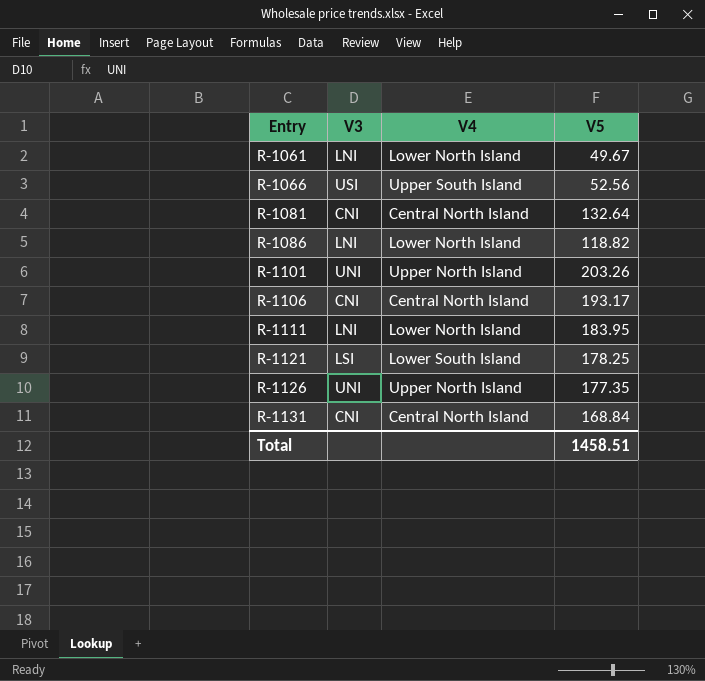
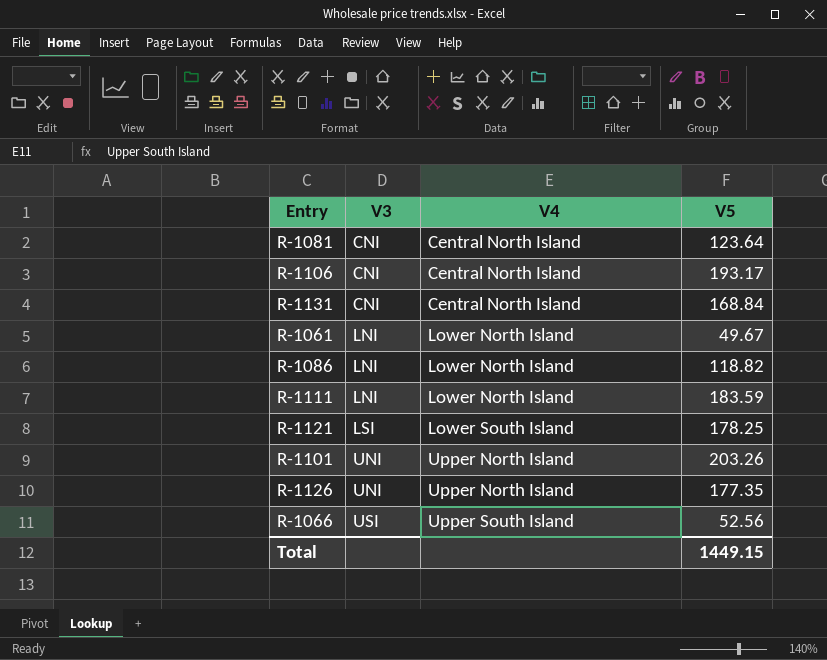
row order: Entry ascending -> V3 ascending
R-1081 | V5: 132.64 -> 123.64
R-1111 | V5: 183.95 -> 183.59
Total | V5: 1458.51 -> 1449.15

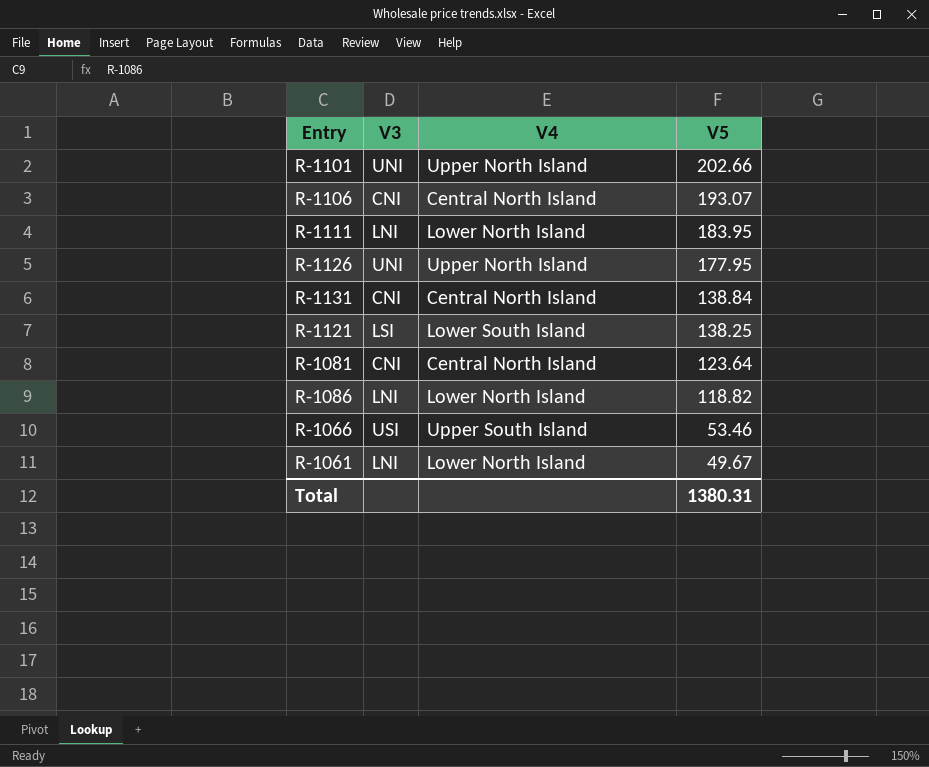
row order: V3 ascending -> V5 descending
R-1101 | V5: 203.26 -> 202.66
R-1106 | V5: 193.17 -> 193.07
R-1111 | V5: 183.59 -> 183.95
R-1126 | V5: 177.35 -> 177.95
R-1131 | V5: 168.84 -> 138.84
R-1121 | V5: 178.25 -> 138.25
R-1066 | V5: 52.56 -> 53.46
Total | V5: 1449.15 -> 1380.31

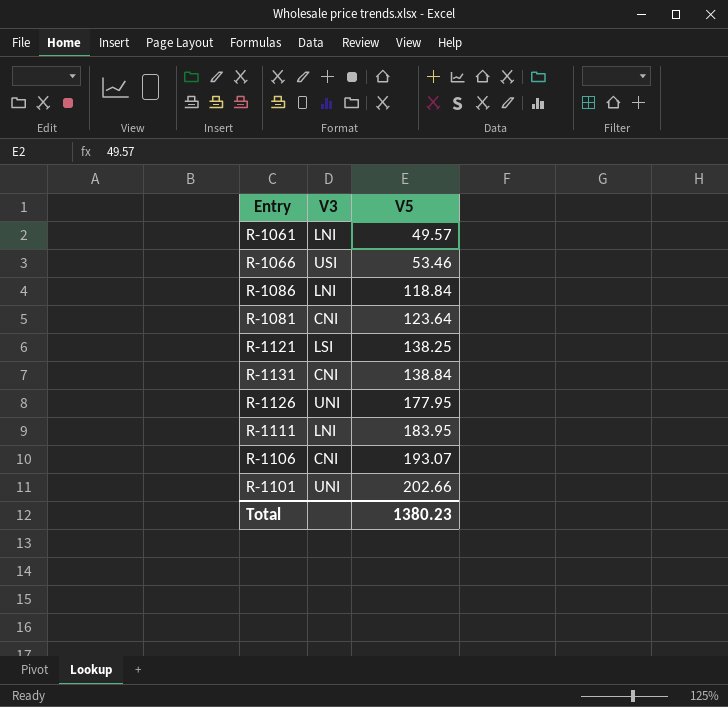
row order: V5 descending -> V5 ascending
column V4 | position: 3 -> none
R-1061 | V5: 49.67 -> 49.57
R-1086 | V5: 118.82 -> 118.84
Total | V5: 1380.31 -> 1380.23

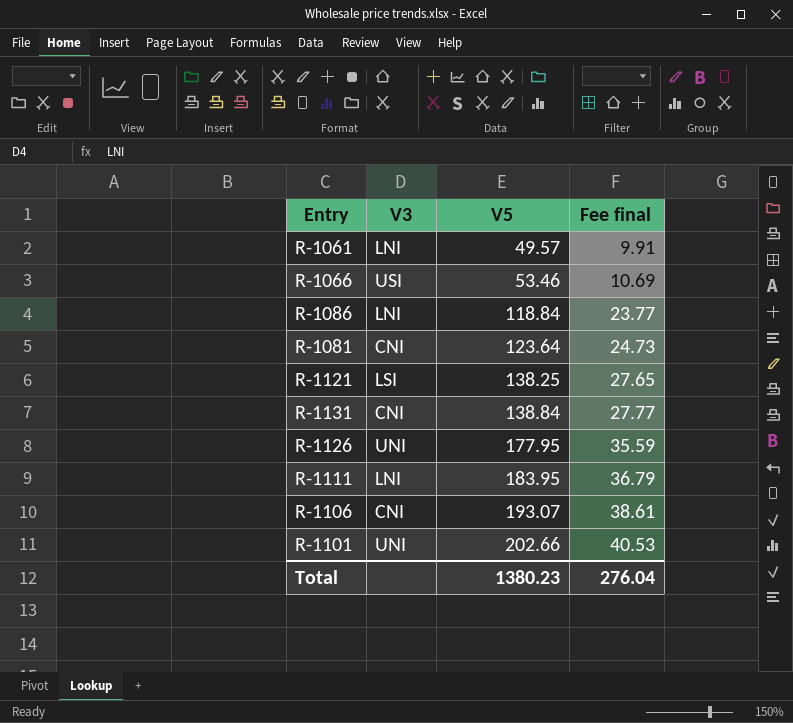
column Fee final | formula: none -> [V5] * 0.2

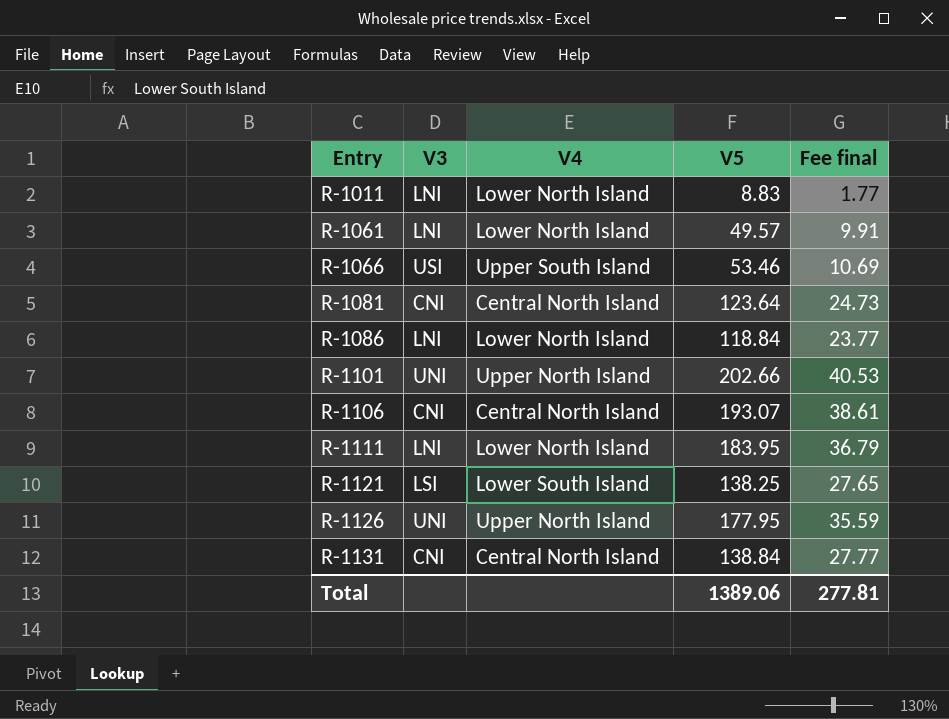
row order: V5 ascending -> Entry ascending
column V4 | position: none -> 3
row R-1011: none -> LNI | Lower North Island | 8.83 | 1.77
Total | V5: 1380.23 -> 1389.06
Total | Fee final: 276.04 -> 277.81

